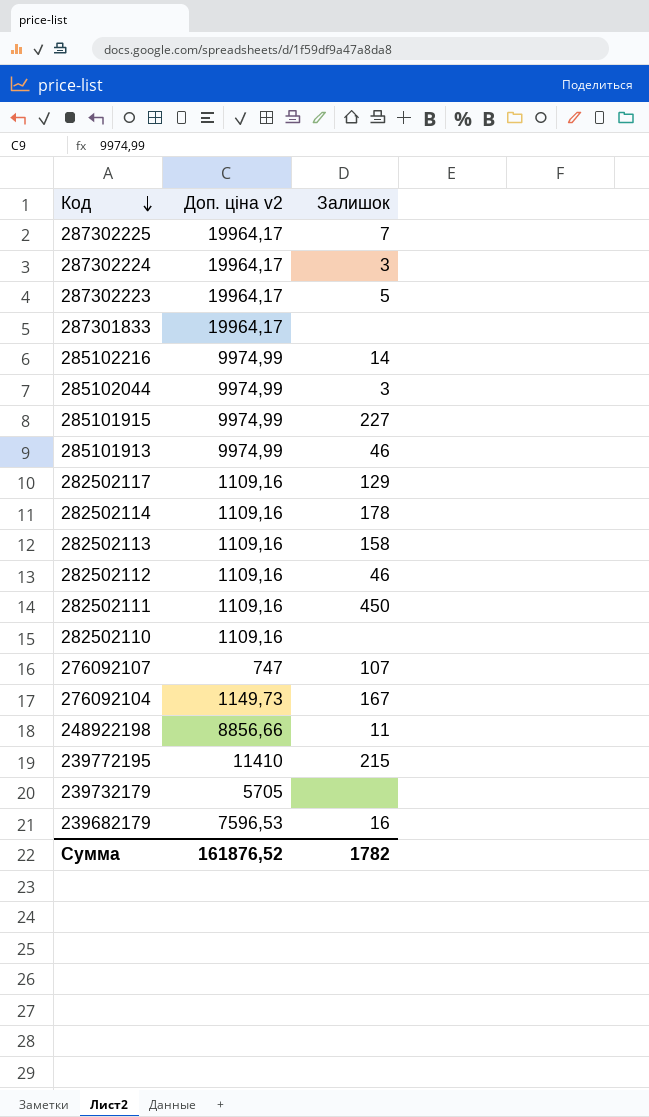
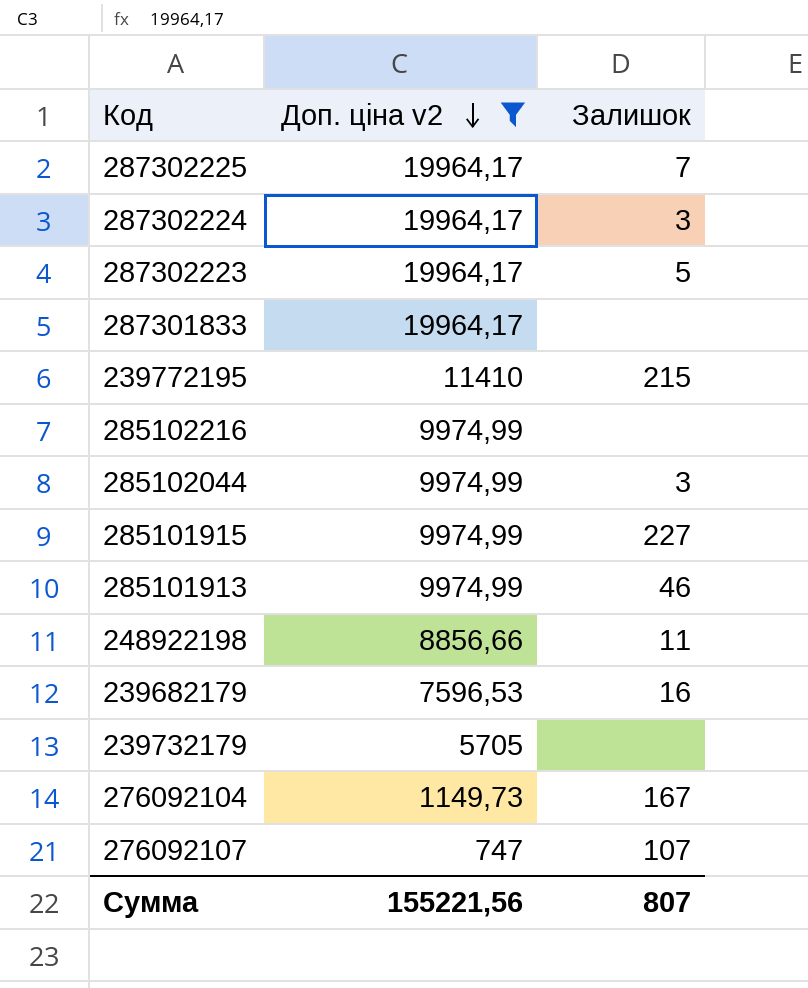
filter: none -> Доп. ціна v2 != 1109,16
row order: Код descending -> Доп. ціна v2 descending
285102216 | Залишок: 14 -> none
Сумма | Доп. ціна v2: 161876,52 -> 155221,56
Сумма | Залишок: 1782 -> 807

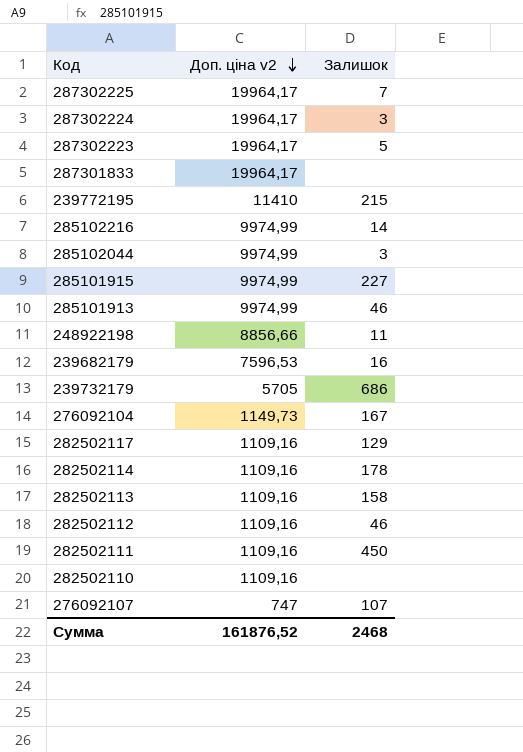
filter: Доп. ціна v2 != 1109,16 -> none
285102216 | Залишок: none -> 14
239732179 | Залишок: none -> 686
Сумма | Доп. ціна v2: 155221,56 -> 161876,52
Сумма | Залишок: 807 -> 2468

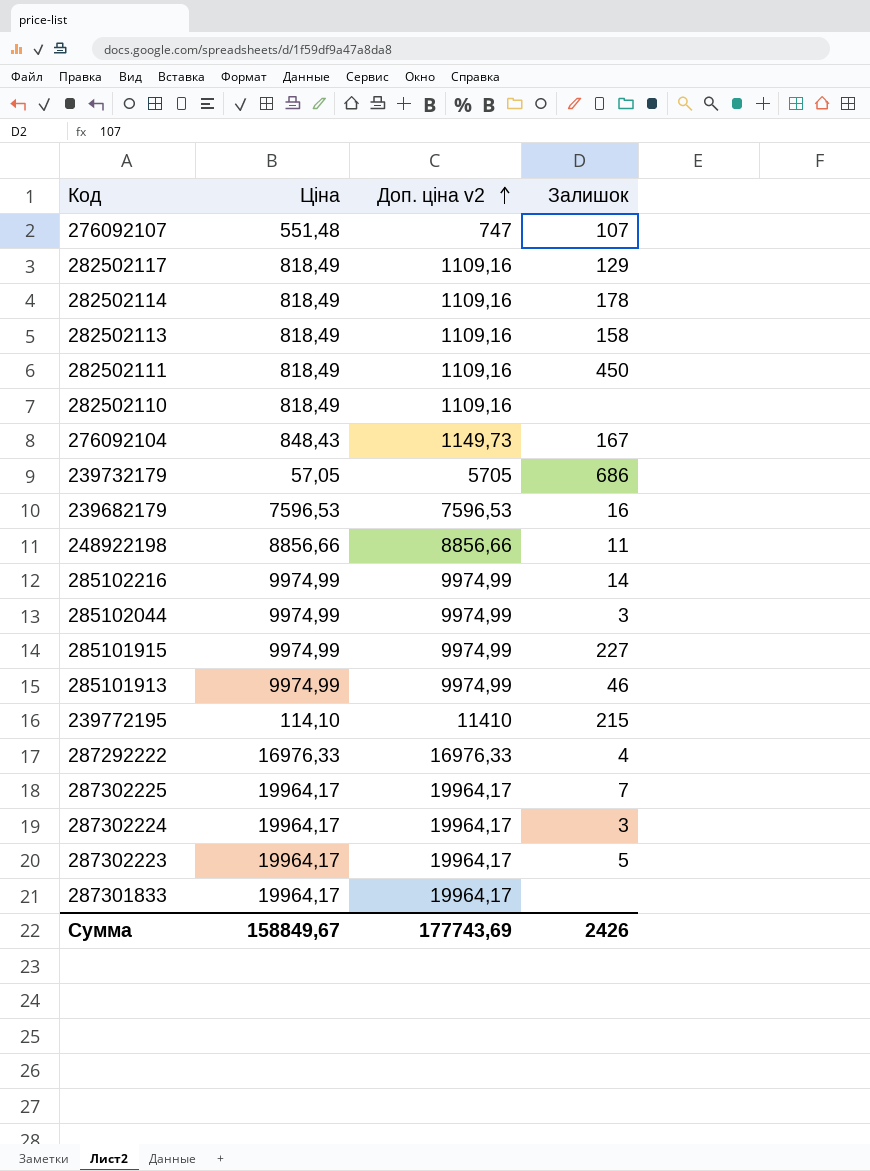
row order: Доп. ціна v2 descending -> Доп. ціна v2 ascending
column Ціна | position: none -> 2
row 282502112: 1109,16 | 46 -> none
row 287292222: none -> 16976,33 | 16976,33 | 4
Сумма | Доп. ціна v2: 161876,52 -> 177743,69
Сумма | Залишок: 2468 -> 2426

